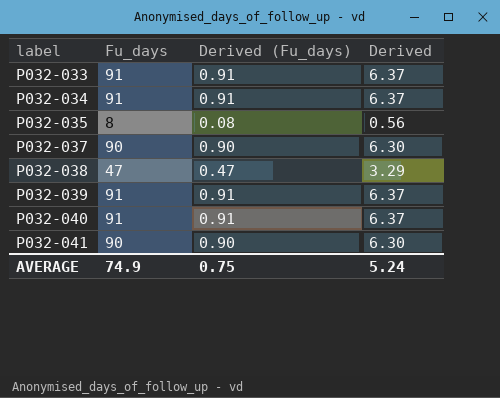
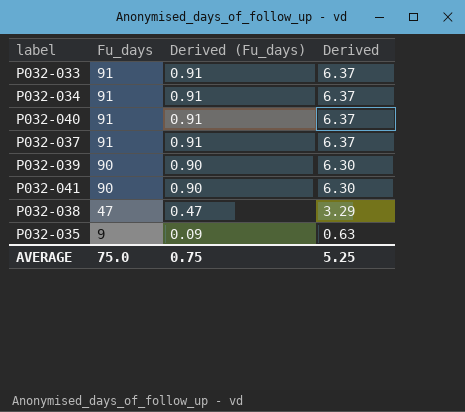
row order: label ascending -> Fu_days descending
P032-037 | Fu_days: 90 -> 91
P032-037 | Derived (Fu_days): 0.90 -> 0.91
P032-037 | Derived: 6.30 -> 6.37
P032-039 | Fu_days: 91 -> 90
P032-039 | Derived (Fu_days): 0.91 -> 0.90
P032-039 | Derived: 6.37 -> 6.30
P032-035 | Fu_days: 8 -> 9
P032-035 | Derived (Fu_days): 0.08 -> 0.09
P032-035 | Derived: 0.56 -> 0.63
AVERAGE | Fu_days: 74.9 -> 75.0
AVERAGE | Derived: 5.24 -> 5.25

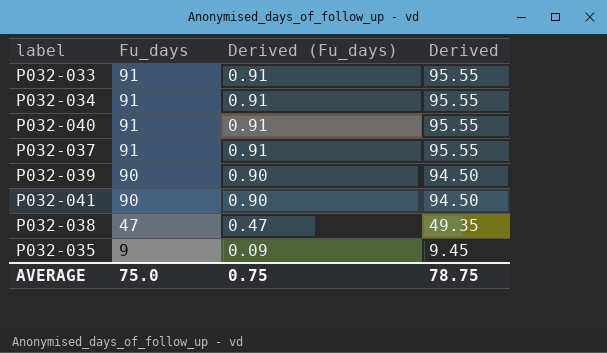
column Derived | formula: [Fu_days] * 0.07 -> [Fu_days] * 1.05
AVERAGE | Derived: 5.25 -> 78.75

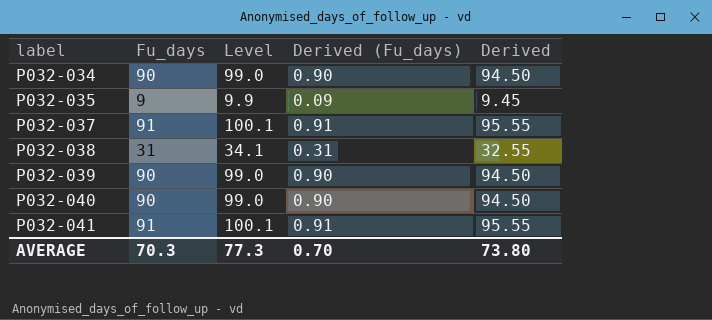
row order: Fu_days descending -> label ascending
column Level | formula: none -> [Fu_days] * 1.1
row P032-033: 91 | 0.91 | 95.55 -> none
P032-034 | Fu_days: 91 -> 90
P032-034 | Derived (Fu_days): 0.91 -> 0.90
P032-034 | Derived: 95.55 -> 94.50
P032-038 | Fu_days: 47 -> 31
P032-038 | Derived (Fu_days): 0.47 -> 0.31
P032-038 | Derived: 49.35 -> 32.55
P032-040 | Fu_days: 91 -> 90
P032-040 | Derived (Fu_days): 0.91 -> 0.90
P032-040 | Derived: 95.55 -> 94.50
P032-041 | Fu_days: 90 -> 91
P032-041 | Derived (Fu_days): 0.90 -> 0.91
P032-041 | Derived: 94.50 -> 95.55
AVERAGE | Fu_days: 75.0 -> 70.3
AVERAGE | Derived (Fu_days): 0.75 -> 0.70
AVERAGE | Derived: 78.75 -> 73.80

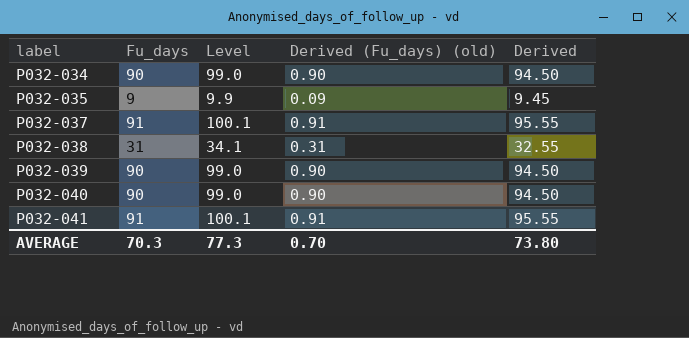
column name: Derived (Fu_days) -> Derived (Fu_days) (old)

